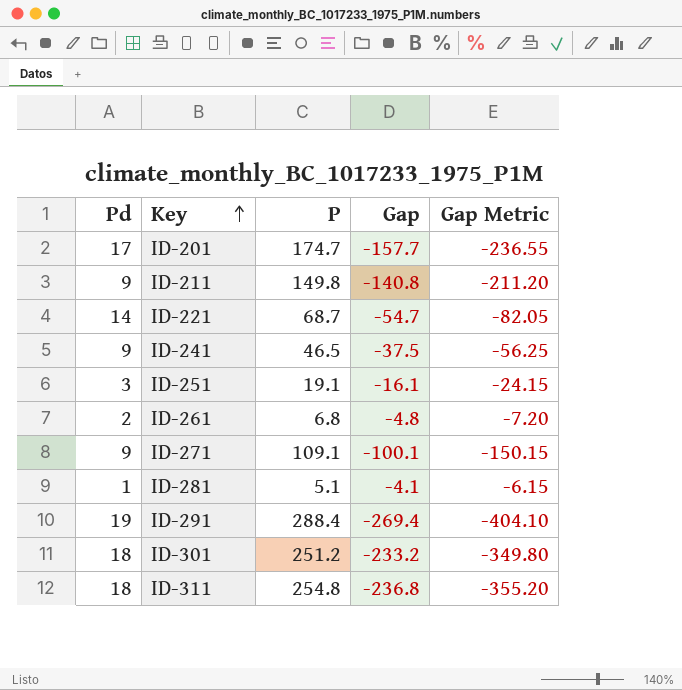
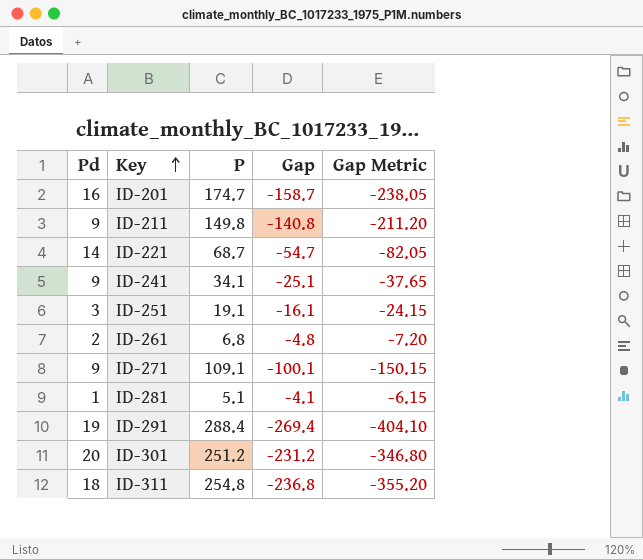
ID-201 | Pd: 17 -> 16
ID-201 | Gap: -157.7 -> -158.7
ID-201 | Gap Metric: -236.55 -> -238.05
ID-241 | P: 46.5 -> 34.1
ID-241 | Gap: -37.5 -> -25.1
ID-241 | Gap Metric: -56.25 -> -37.65
ID-301 | Pd: 18 -> 20
ID-301 | Gap: -233.2 -> -231.2
ID-301 | Gap Metric: -349.80 -> -346.80

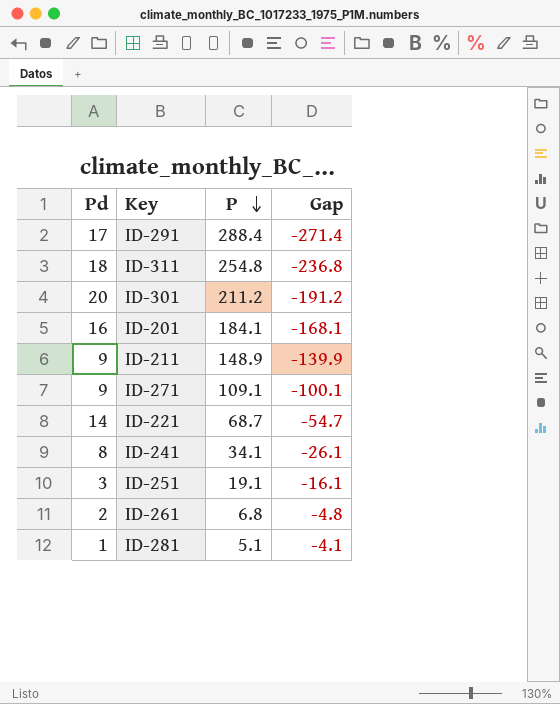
row order: Key ascending -> P descending
column Gap Metric | formula: [Gap] * 1.5 -> none
ID-291 | Pd: 19 -> 17
ID-291 | Gap: -269.4 -> -271.4
ID-301 | P: 251.2 -> 211.2
ID-301 | Gap: -231.2 -> -191.2
ID-201 | P: 174.7 -> 184.1
ID-201 | Gap: -158.7 -> -168.1
ID-211 | P: 149.8 -> 148.9
ID-211 | Gap: -140.8 -> -139.9
ID-241 | Pd: 9 -> 8
ID-241 | Gap: -25.1 -> -26.1

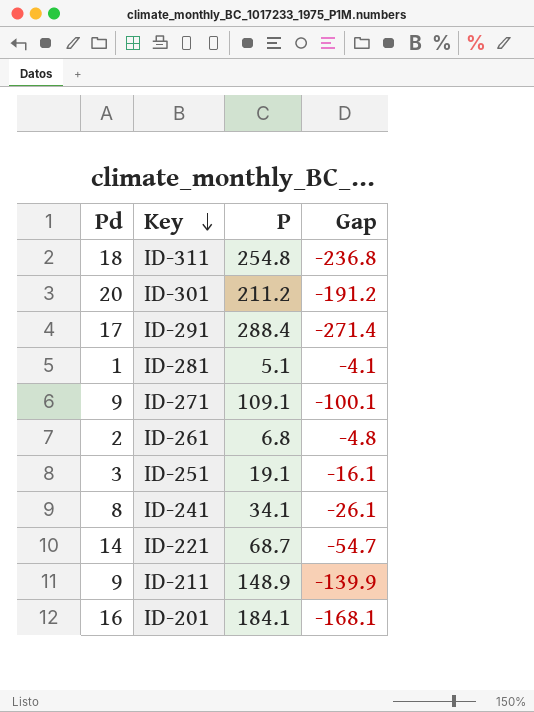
row order: P descending -> Key descending

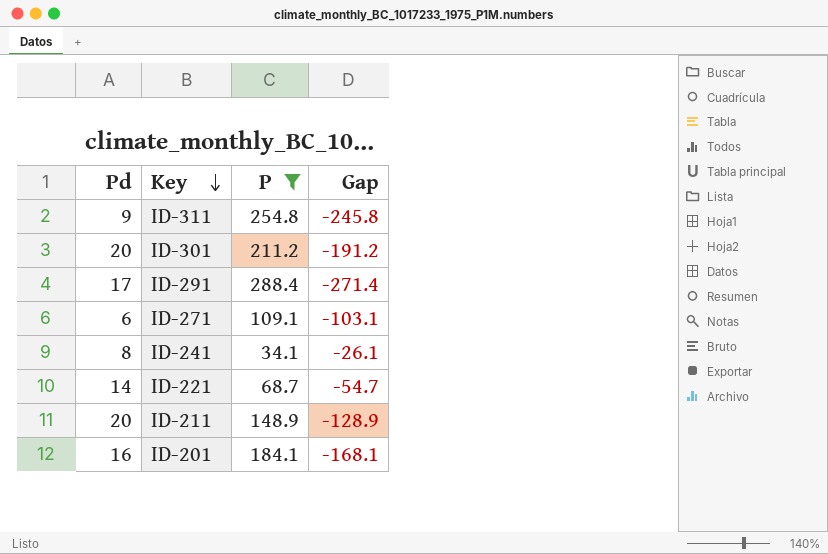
filter: none -> P >= 34.1
ID-311 | Pd: 18 -> 9
ID-311 | Gap: -236.8 -> -245.8
ID-271 | Pd: 9 -> 6
ID-271 | Gap: -100.1 -> -103.1
ID-211 | Pd: 9 -> 20
ID-211 | Gap: -139.9 -> -128.9

